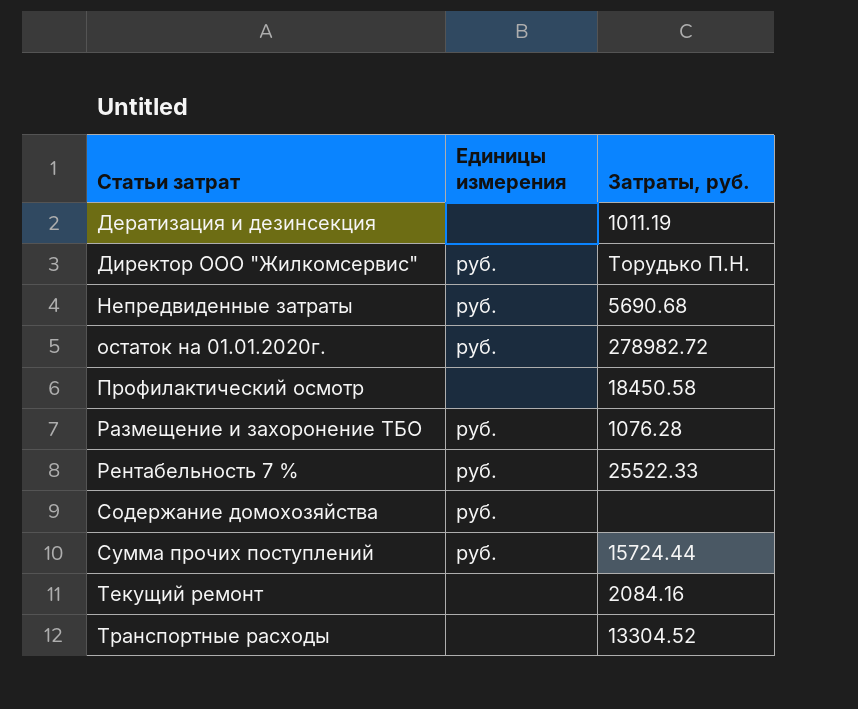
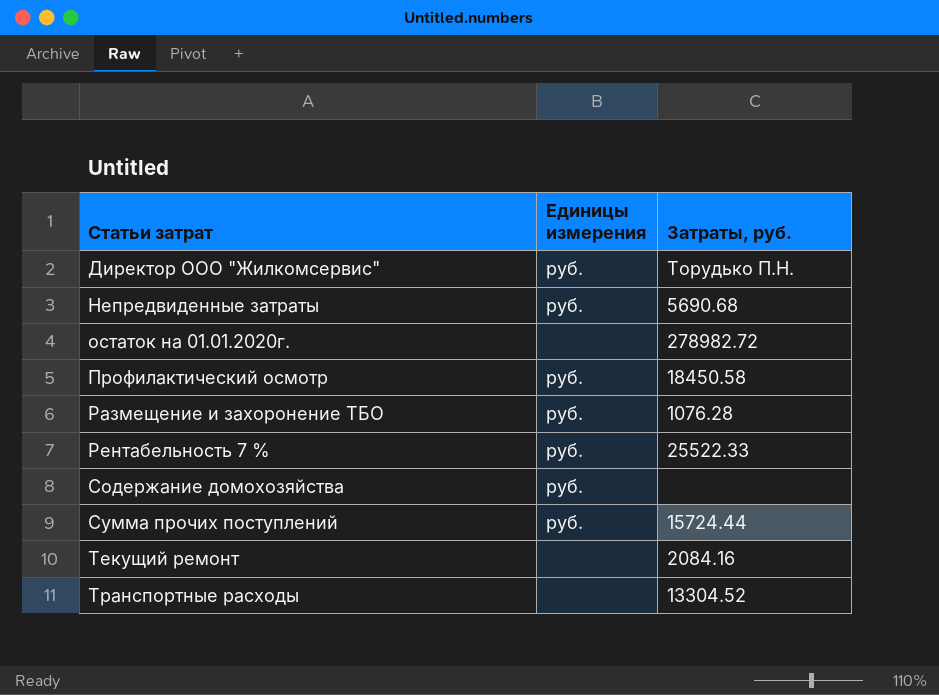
row Дератизация и дезинсекция: none | 1011.19 -> none
остаток на 01.01.2020г. | Единицы измерения: руб. -> none
Профилактический осмотр | Единицы измерения: none -> руб.

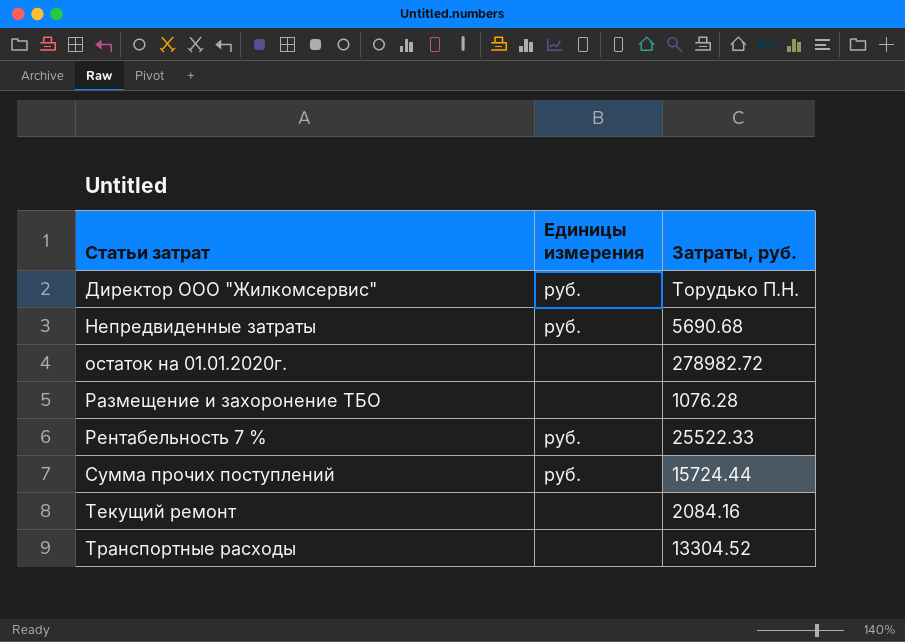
row Профилактический осмотр: руб. | 18450.58 -> none
row Содержание домохозяйства: руб. | none -> none
Размещение и захоронение ТБО | Единицы измерения: руб. -> none

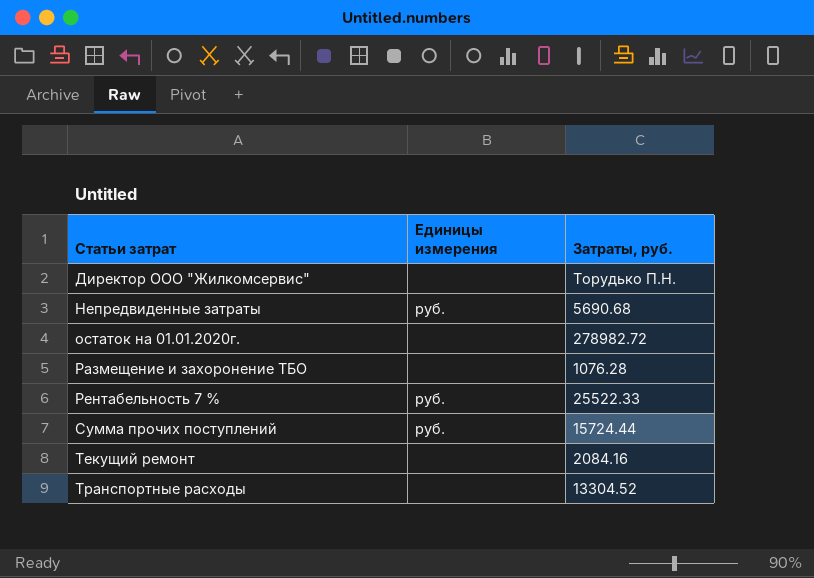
Директор ООО "Жилкомсервис" | Единицы измерения: руб. -> none

